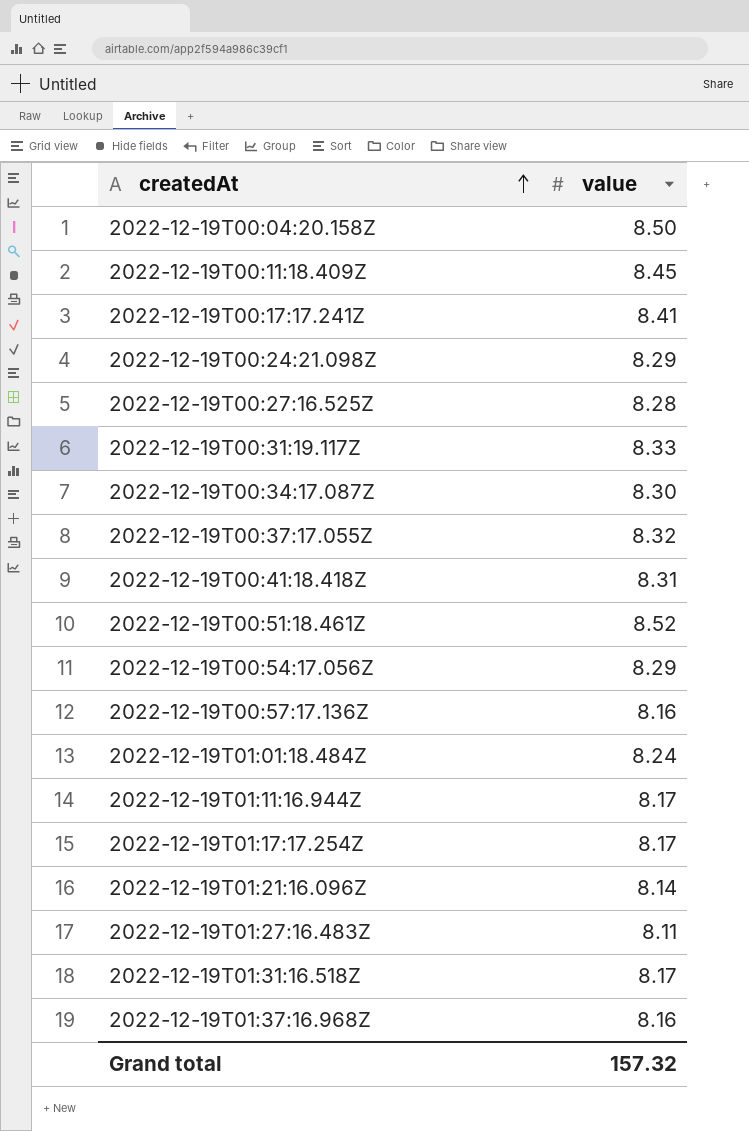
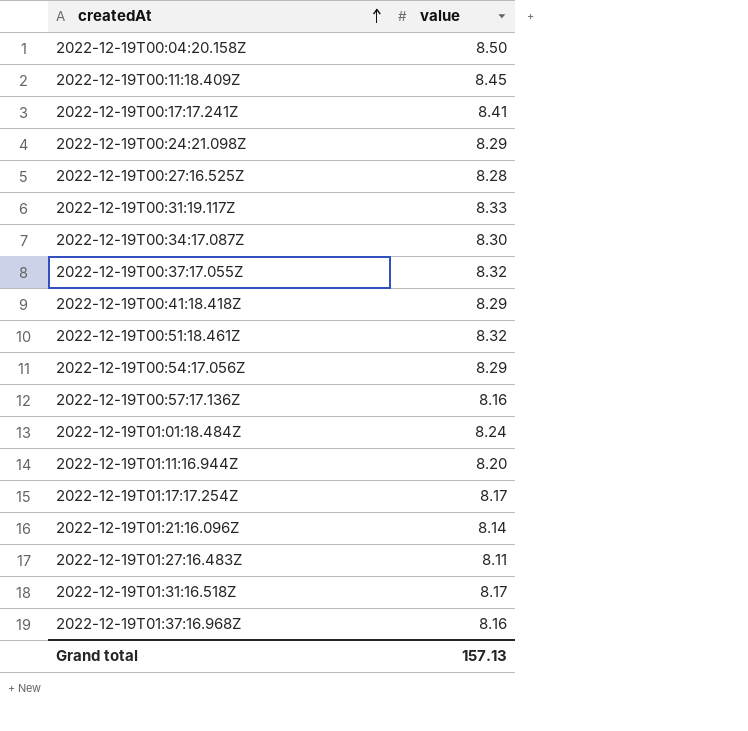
2022-12-19T00:41:18.418Z | value: 8.31 -> 8.29
2022-12-19T00:51:18.461Z | value: 8.52 -> 8.32
2022-12-19T01:11:16.944Z | value: 8.17 -> 8.20
Grand total | value: 157.32 -> 157.13

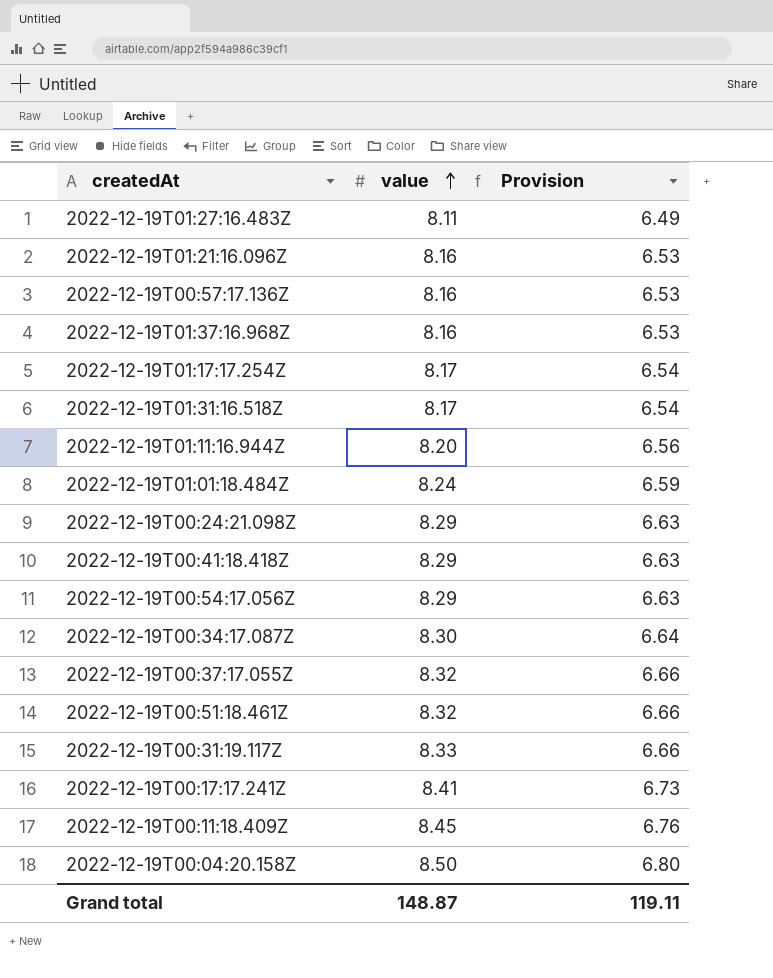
row order: createdAt ascending -> value ascending
column Provision | formula: none -> [value] * 0.8
row 2022-12-19T00:27:16.525Z: 8.28 -> none
2022-12-19T01:21:16.096Z | value: 8.14 -> 8.16
Grand total | value: 157.13 -> 148.87

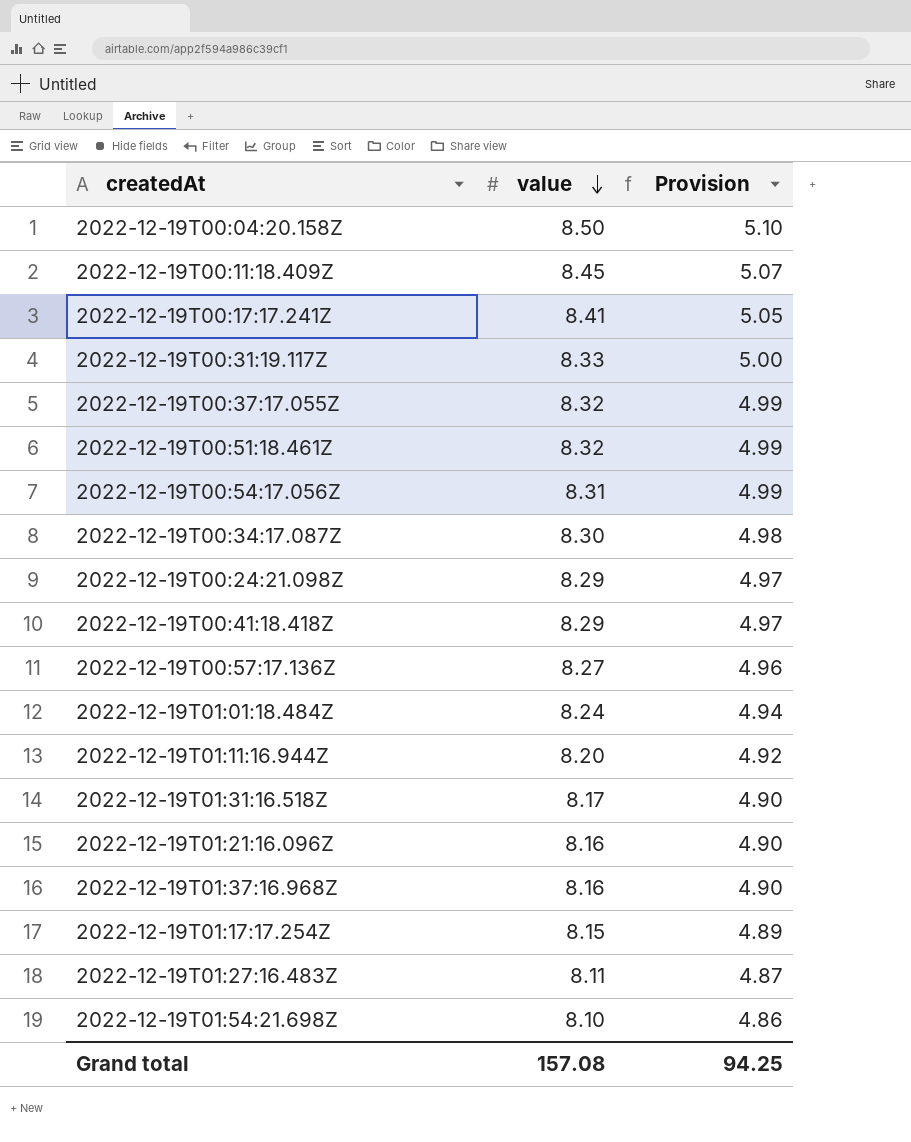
row order: value ascending -> value descending
column Provision | formula: [value] * 0.8 -> [value] * 0.6
2022-12-19T00:54:17.056Z | value: 8.29 -> 8.31
2022-12-19T00:57:17.136Z | value: 8.16 -> 8.27
2022-12-19T01:17:17.254Z | value: 8.17 -> 8.15
row 2022-12-19T01:54:21.698Z: none -> 8.10 | 4.86
Grand total | value: 148.87 -> 157.08
Grand total | Provision: 119.11 -> 94.25

